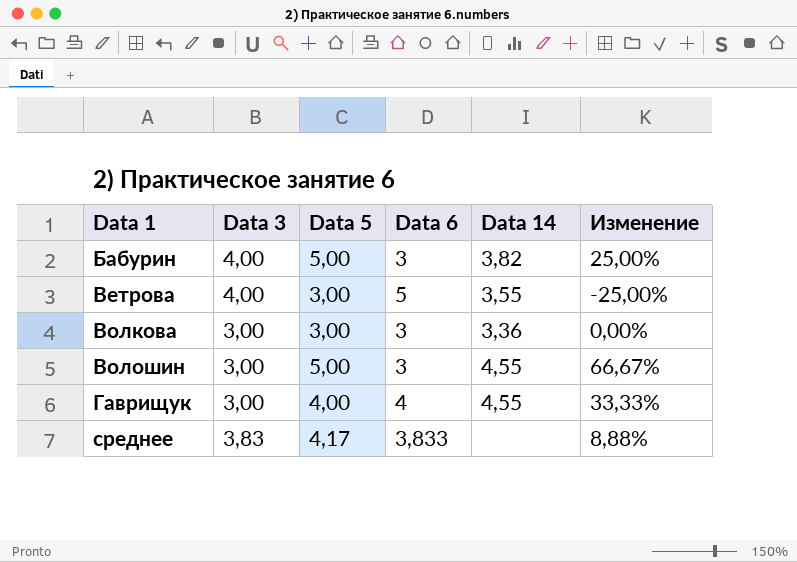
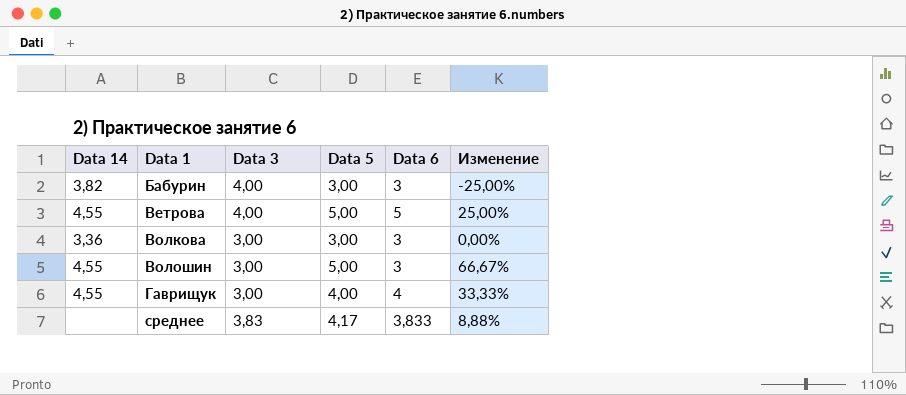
column Data 14 | position: 5 -> 1
Бабурин | Data 5: 5,00 -> 3,00
Бабурин | Изменение: 25,00% -> -25,00%
Ветрова | Data 14: 3,55 -> 4,55
Ветрова | Data 5: 3,00 -> 5,00
Ветрова | Изменение: -25,00% -> 25,00%

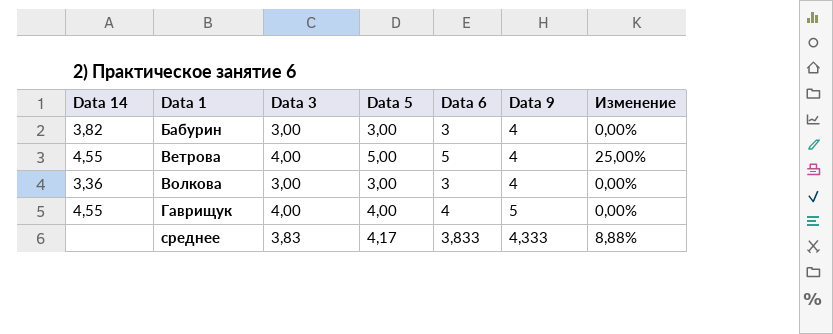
column Data 9 | position: none -> 6
row Волошин: 4,55 | 3,00 | 5,00 | 3 | 66,67% -> none
Бабурин | Data 3: 4,00 -> 3,00
Бабурин | Изменение: -25,00% -> 0,00%
Гаврищук | Data 3: 3,00 -> 4,00
Гаврищук | Изменение: 33,33% -> 0,00%

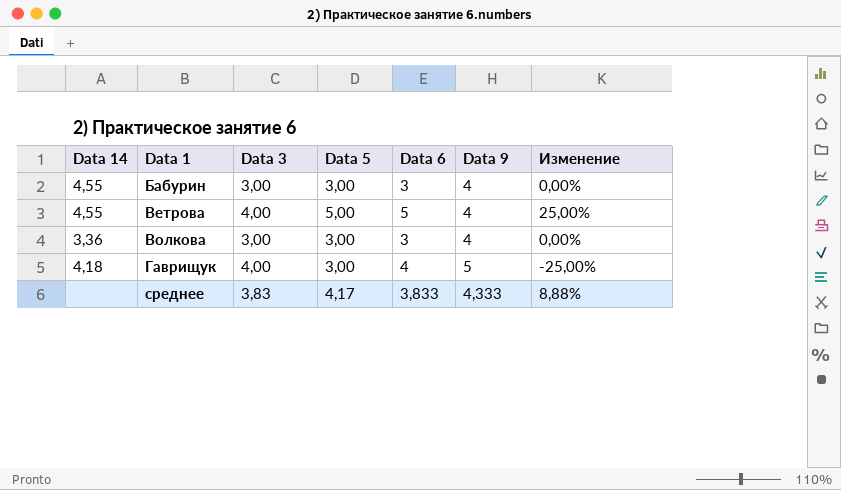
Бабурин | Data 14: 3,82 -> 4,55
Гаврищук | Data 14: 4,55 -> 4,18
Гаврищук | Data 5: 4,00 -> 3,00
Гаврищук | Изменение: 0,00% -> -25,00%

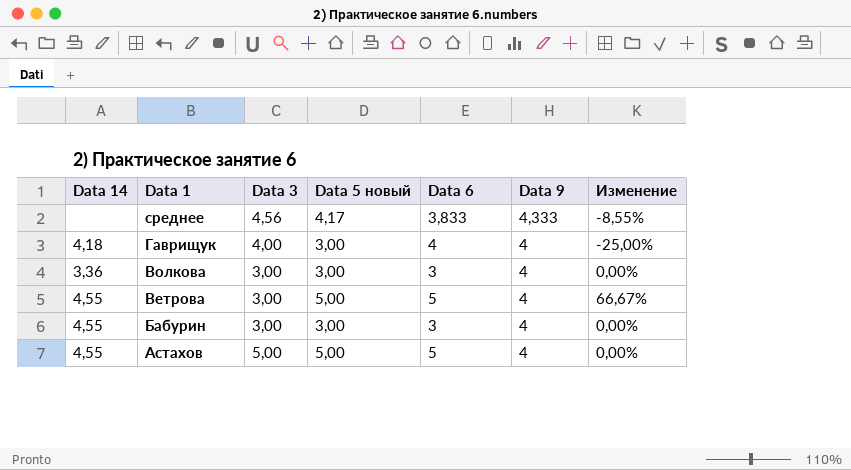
row order: Data 1 ascending -> Data 1 descending
column name: Data 5 -> Data 5 новый
среднее | Data 3: 3,83 -> 4,56
среднее | Изменение: 8,88% -> -8,55%
Гаврищук | Data 9: 5 -> 4
Ветрова | Data 3: 4,00 -> 3,00
Ветрова | Изменение: 25,00% -> 66,67%
row Астахов: none -> 4,55 | 5,00 | 5,00 | 5 | 4 | 0,00%

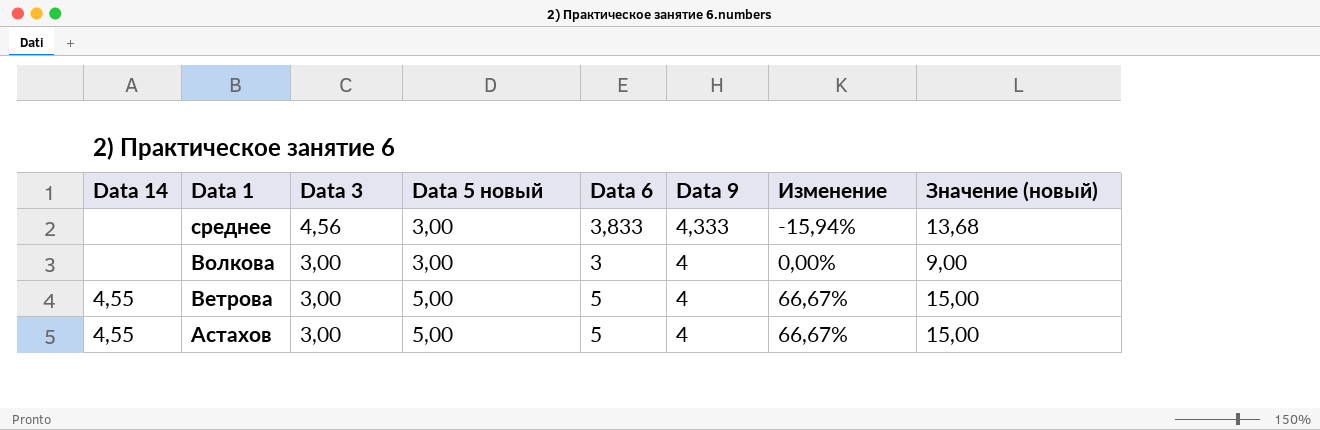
column Изменение | formula: ([Data 5 новый] - [Data 3]) / [Data 3] -> ([Data 6] - [Data 3]) / [Data 3]
column Значение (новый) | formula: none -> [Data 3] * [Data 5 новый]
row Гаврищук: 4,18 | 4,00 | 3,00 | 4 | 4 | -25,00% -> none
row Бабурин: 4,55 | 3,00 | 3,00 | 3 | 4 | 0,00% -> none
среднее | Data 5 новый: 4,17 -> 3,00
Волкова | Data 14: 3,36 -> none
Астахов | Data 3: 5,00 -> 3,00

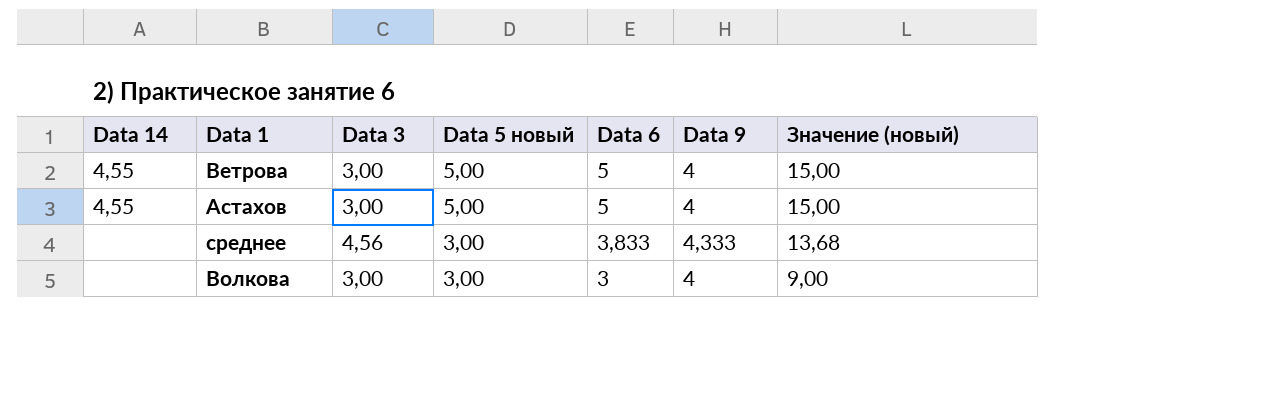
row order: Data 1 descending -> Data 5 новый descending
column Изменение | formula: ([Data 6] - [Data 3]) / [Data 3] -> none

